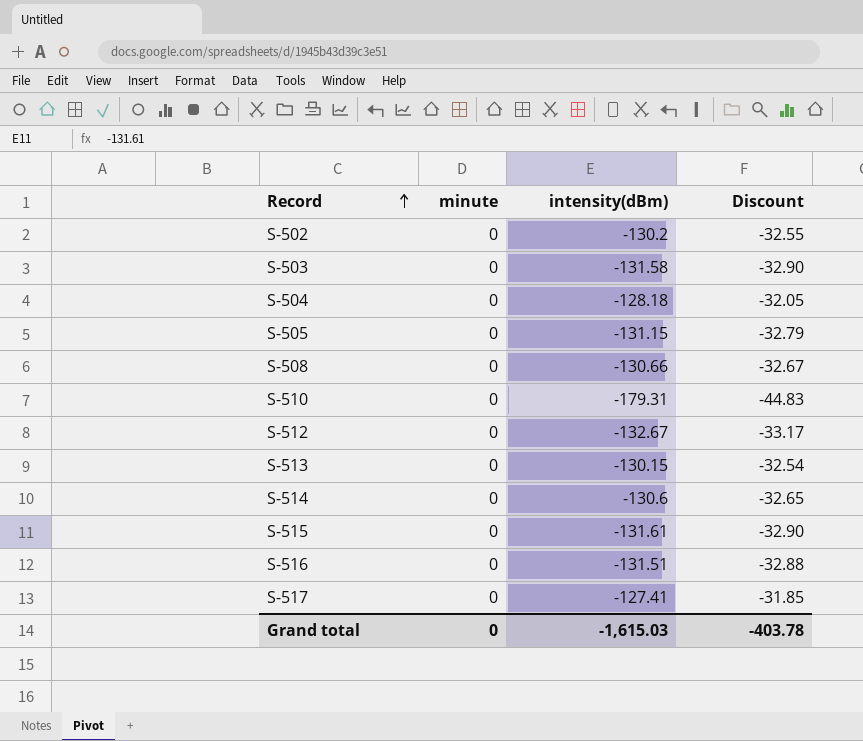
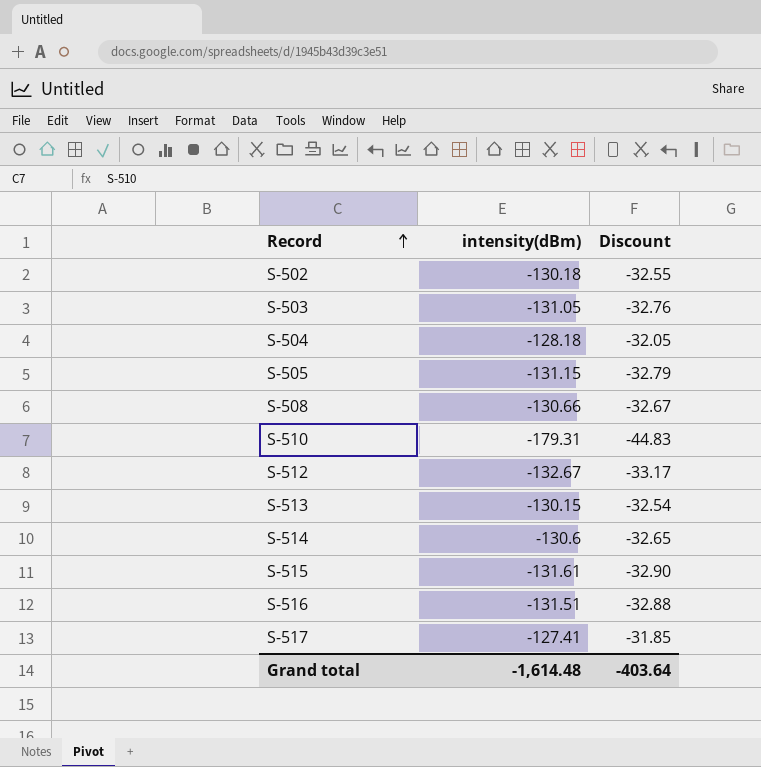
column minute | position: 2 -> none
S-502 | intensity(dBm): -130.2 -> -130.18
S-503 | intensity(dBm): -131.58 -> -131.05
S-503 | Discount: -32.90 -> -32.76
Grand total | intensity(dBm): -1,615.03 -> -1,614.48
Grand total | Discount: -403.78 -> -403.64

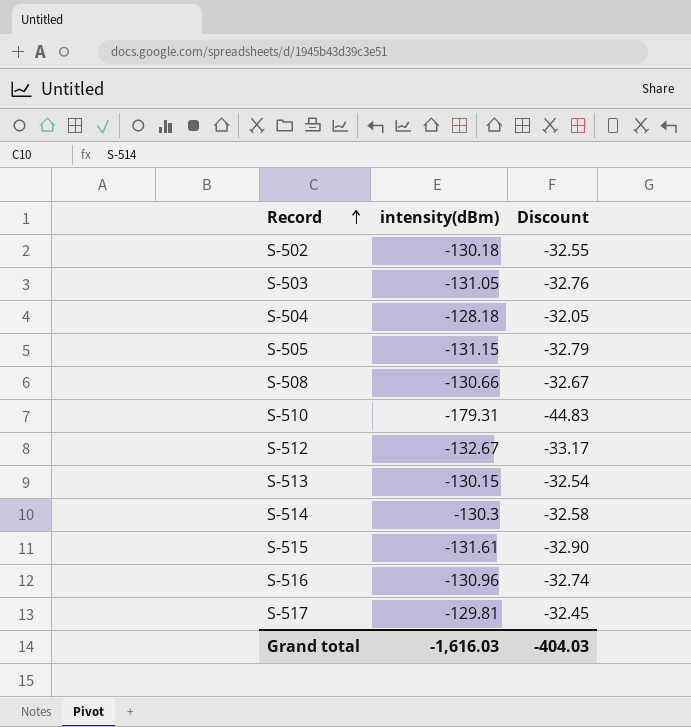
S-514 | intensity(dBm): -130.6 -> -130.3
S-514 | Discount: -32.65 -> -32.58
S-516 | intensity(dBm): -131.51 -> -130.96
S-516 | Discount: -32.88 -> -32.74
S-517 | intensity(dBm): -127.41 -> -129.81
S-517 | Discount: -31.85 -> -32.45
Grand total | intensity(dBm): -1,614.48 -> -1,616.03
Grand total | Discount: -403.64 -> -404.03

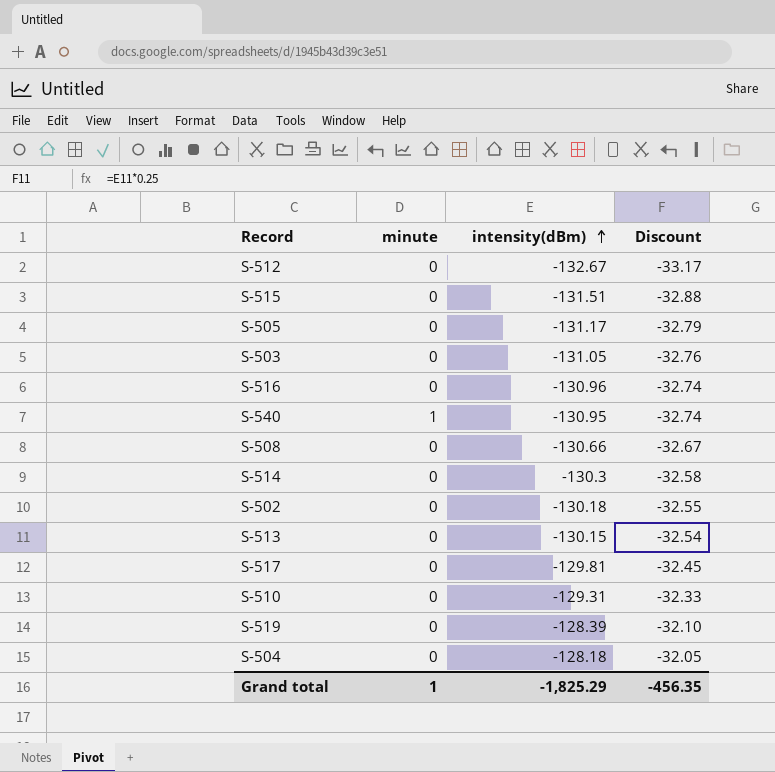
row order: Record ascending -> intensity(dBm) ascending
column minute | position: none -> 2
S-515 | intensity(dBm): -131.61 -> -131.51
S-515 | Discount: -32.90 -> -32.88
S-505 | intensity(dBm): -131.15 -> -131.17
row S-540: none -> 1 | -130.95 | -32.74
S-510 | intensity(dBm): -179.31 -> -129.31
S-510 | Discount: -44.83 -> -32.33
row S-519: none -> 0 | -128.39 | -32.10
Grand total | intensity(dBm): -1,616.03 -> -1,825.29
Grand total | Discount: -404.03 -> -456.35

